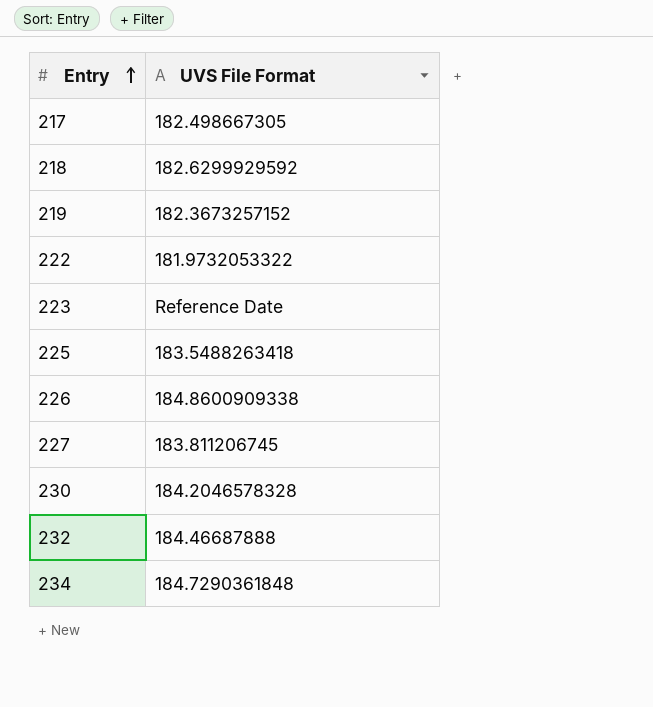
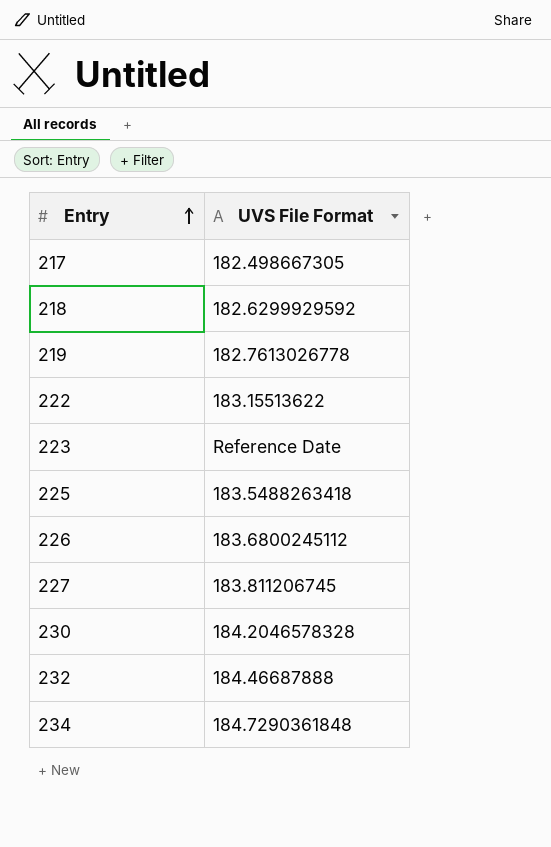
219 | UVS File Format: 182.3673257152 -> 182.7613026778
222 | UVS File Format: 181.9732053322 -> 183.15513622
226 | UVS File Format: 184.8600909338 -> 183.6800245112

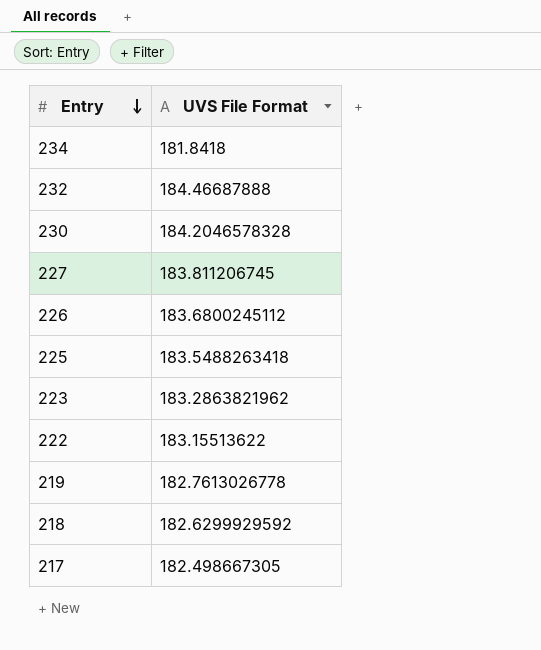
row order: Entry ascending -> Entry descending
234 | UVS File Format: 184.7290361848 -> 181.8418
223 | UVS File Format: Reference Date -> 183.2863821962

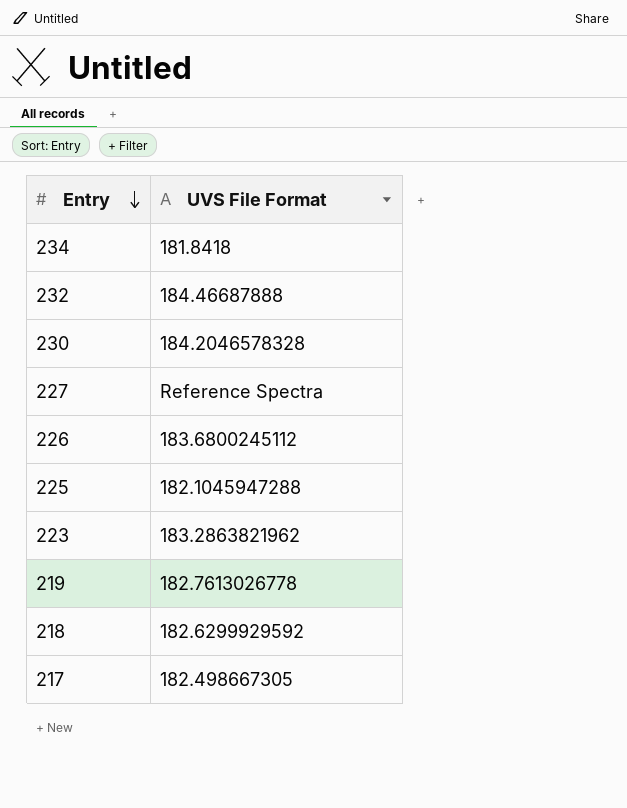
row 222: 183.15513622 -> none
227 | UVS File Format: 183.811206745 -> Reference Spectra
225 | UVS File Format: 183.5488263418 -> 182.1045947288

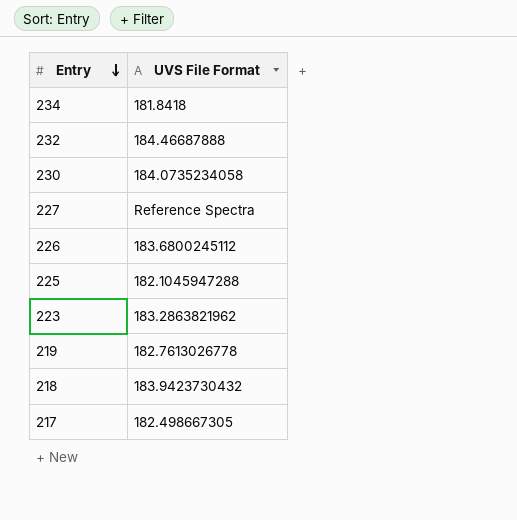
230 | UVS File Format: 184.2046578328 -> 184.0735234058
218 | UVS File Format: 182.6299929592 -> 183.9423730432

